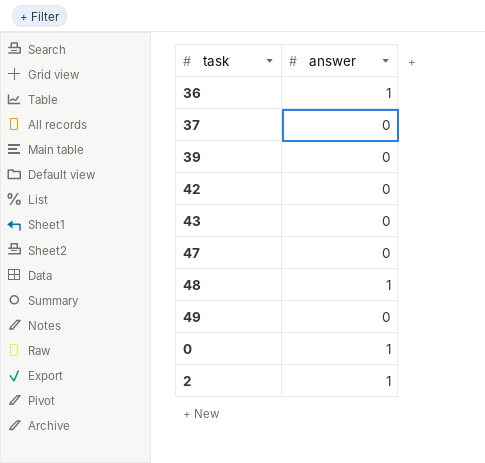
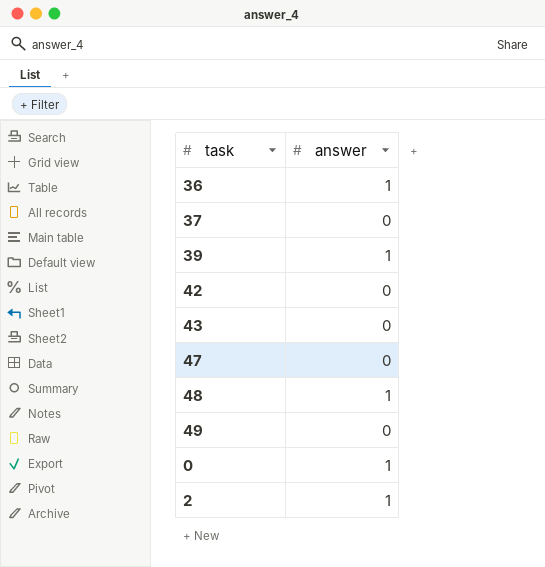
39 | answer: 0 -> 1

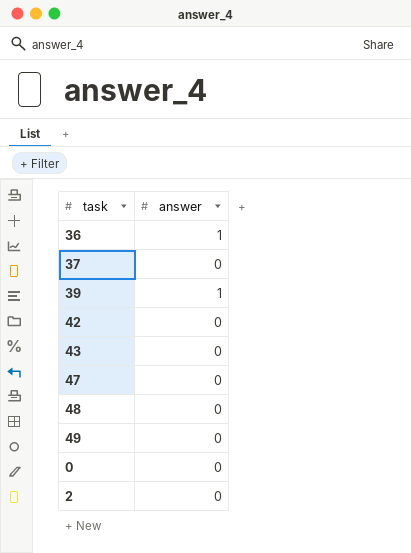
48 | answer: 1 -> 0
0 | answer: 1 -> 0
2 | answer: 1 -> 0

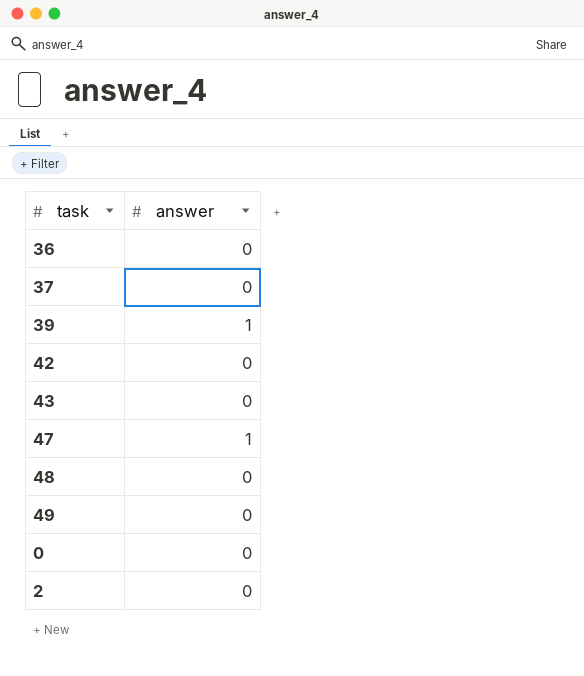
36 | answer: 1 -> 0
47 | answer: 0 -> 1

